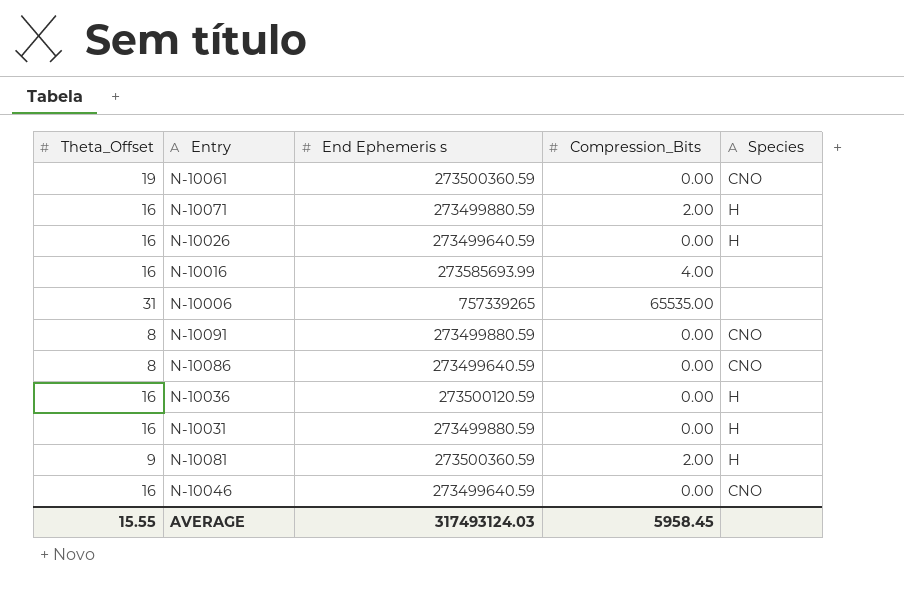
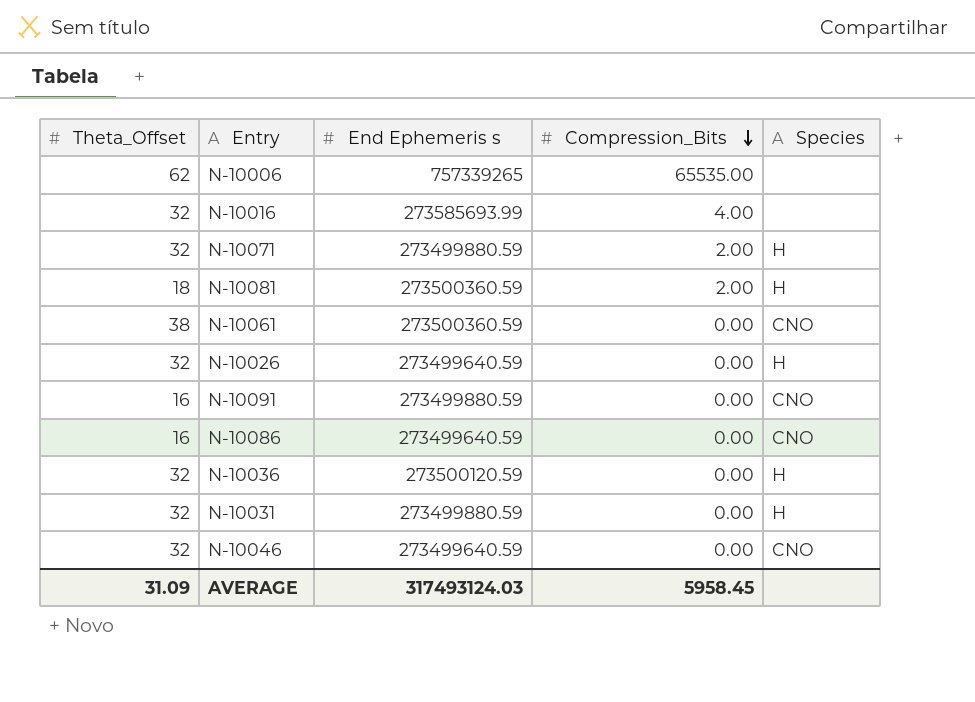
row order: none -> Compression_Bits descending
N-10006 | Theta_Offset: 31 -> 62
N-10016 | Theta_Offset: 16 -> 32
N-10071 | Theta_Offset: 16 -> 32
N-10081 | Theta_Offset: 9 -> 18
N-10061 | Theta_Offset: 19 -> 38
N-10026 | Theta_Offset: 16 -> 32
N-10091 | Theta_Offset: 8 -> 16
N-10086 | Theta_Offset: 8 -> 16
N-10036 | Theta_Offset: 16 -> 32
N-10031 | Theta_Offset: 16 -> 32
N-10046 | Theta_Offset: 16 -> 32
AVERAGE | Theta_Offset: 15.55 -> 31.09

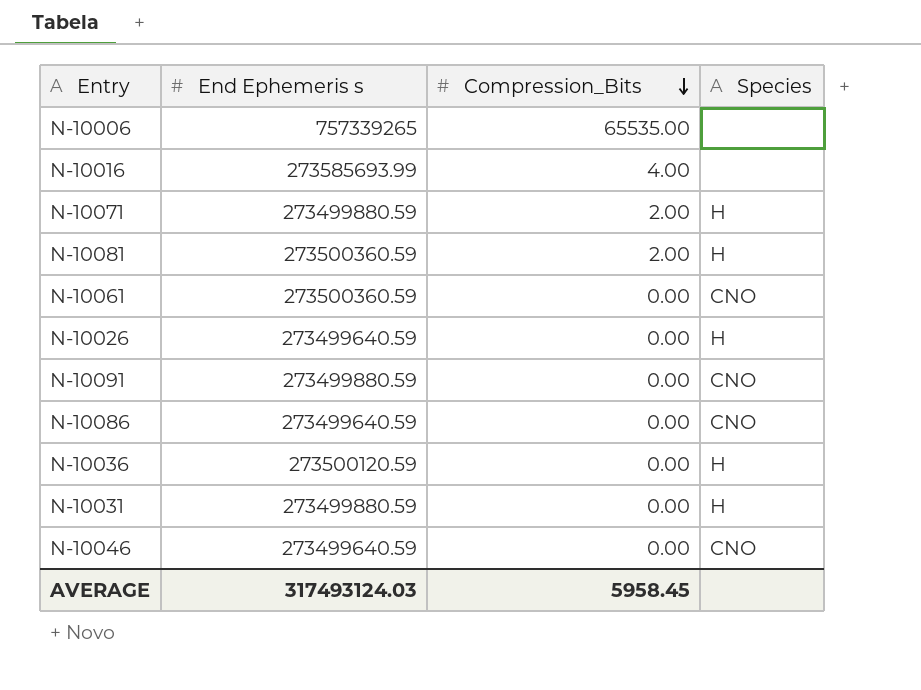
column Theta_Offset | position: 1 -> none

